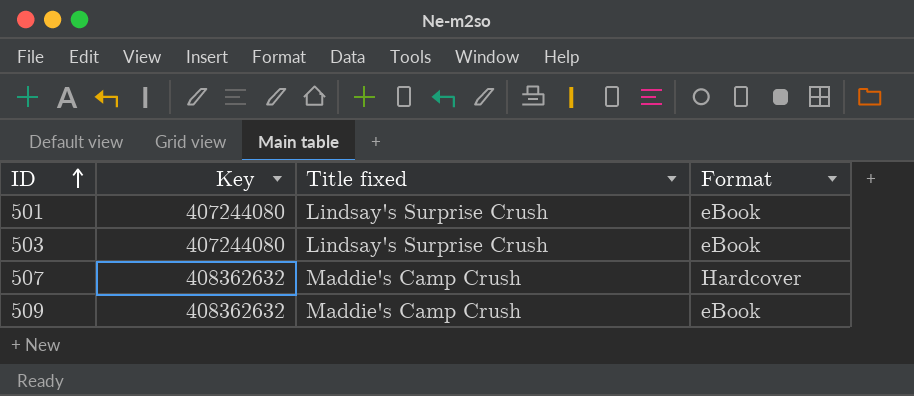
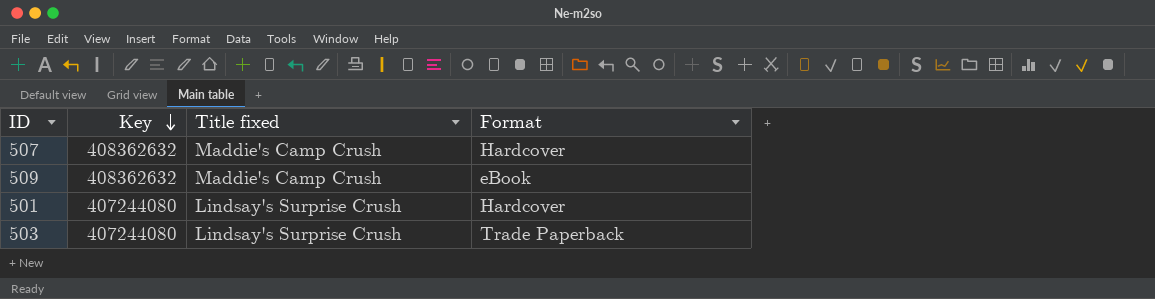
row order: ID ascending -> Key descending
501 | Format: eBook -> Hardcover
503 | Format: eBook -> Trade Paperback

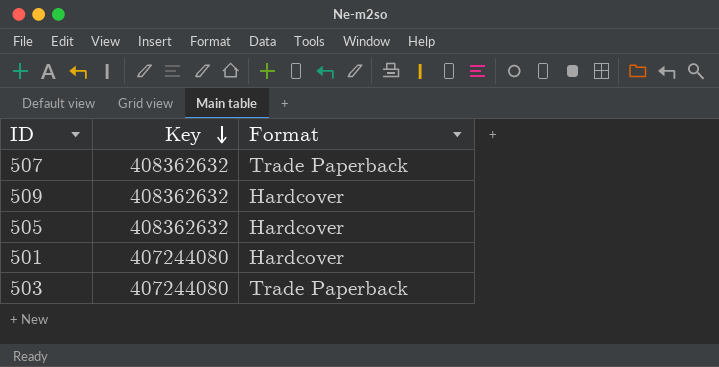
column Title fixed | position: 3 -> none
507 | Format: Hardcover -> Trade Paperback
509 | Format: eBook -> Hardcover
row 505: none -> 408362632 | Hardcover

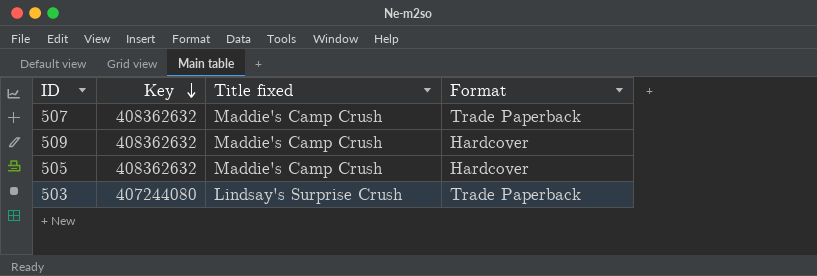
column Title fixed | position: none -> 3
row 501: 407244080 | Hardcover -> none

